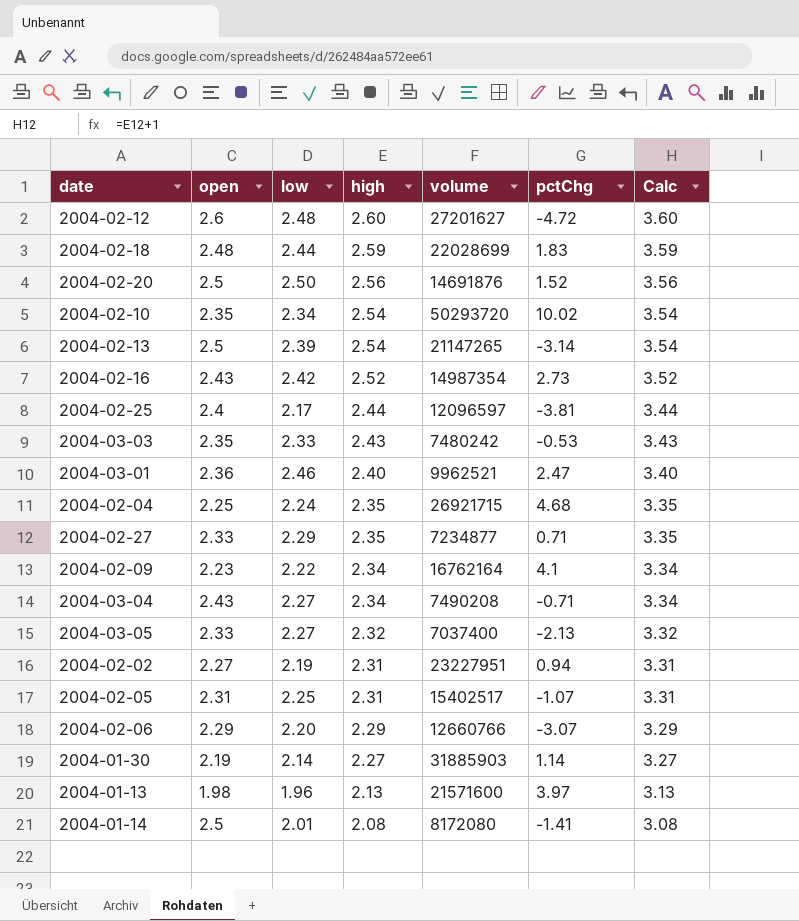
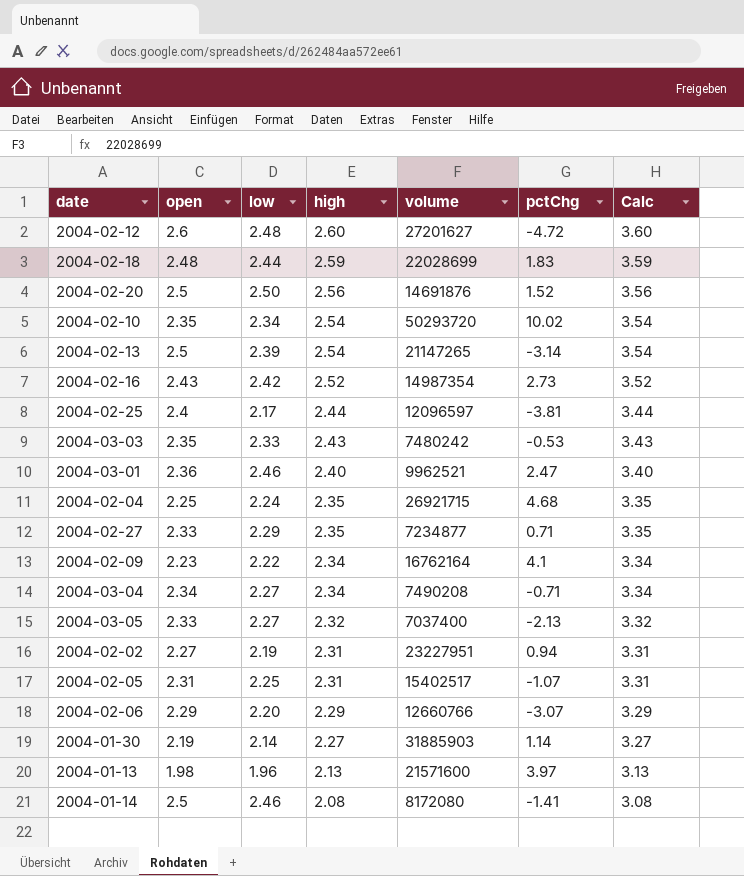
2004-03-04 | open: 2.43 -> 2.34
2004-01-14 | low: 2.01 -> 2.46

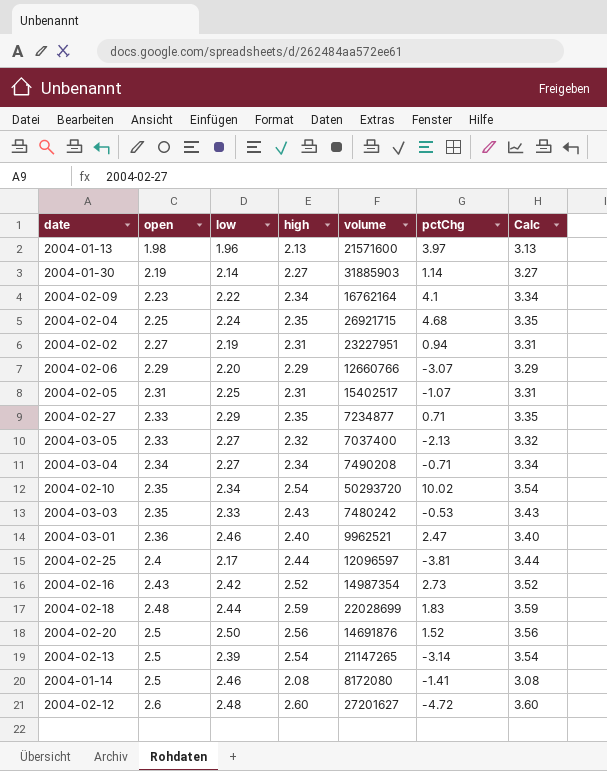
row order: high descending -> open ascending

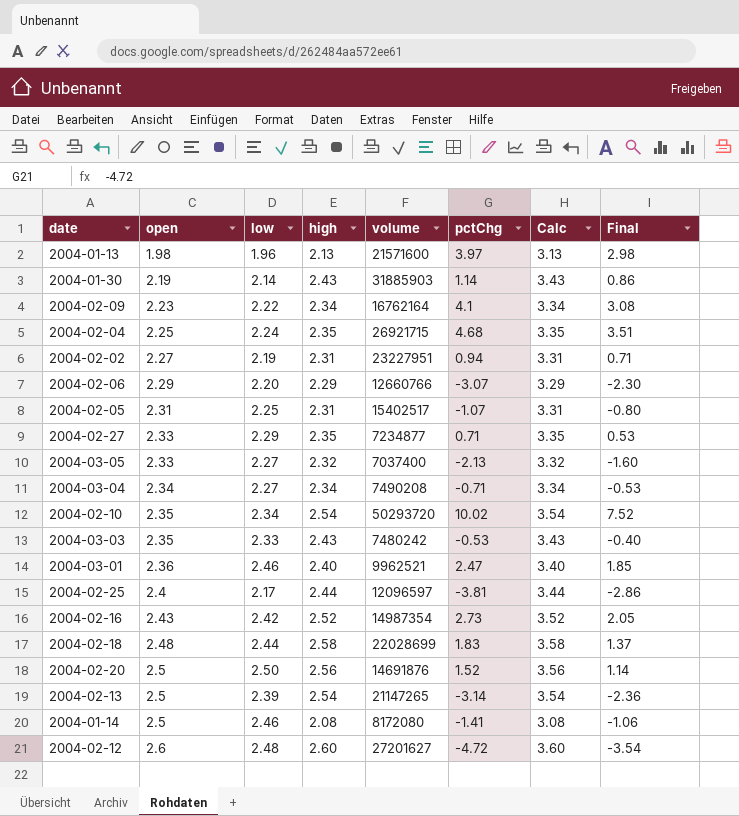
column Final | formula: none -> [pctChg] * 0.75
2004-01-30 | high: 2.27 -> 2.43
2004-01-30 | Calc: 3.27 -> 3.43
2004-02-18 | high: 2.59 -> 2.58
2004-02-18 | Calc: 3.59 -> 3.58

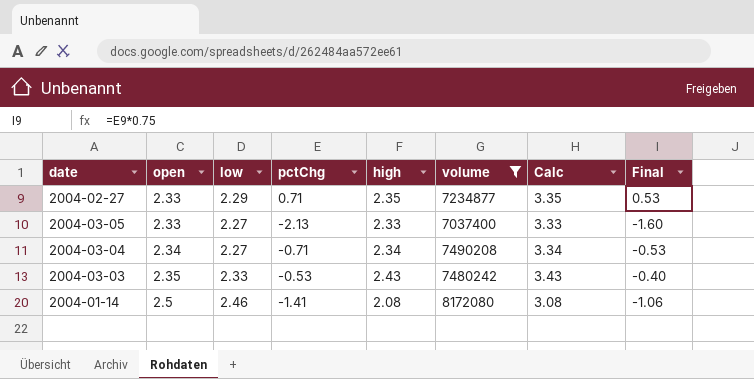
filter: none -> volume <= 8172080
column pctChg | position: 6 -> 4
2004-03-05 | high: 2.32 -> 2.33
2004-03-05 | Calc: 3.32 -> 3.33

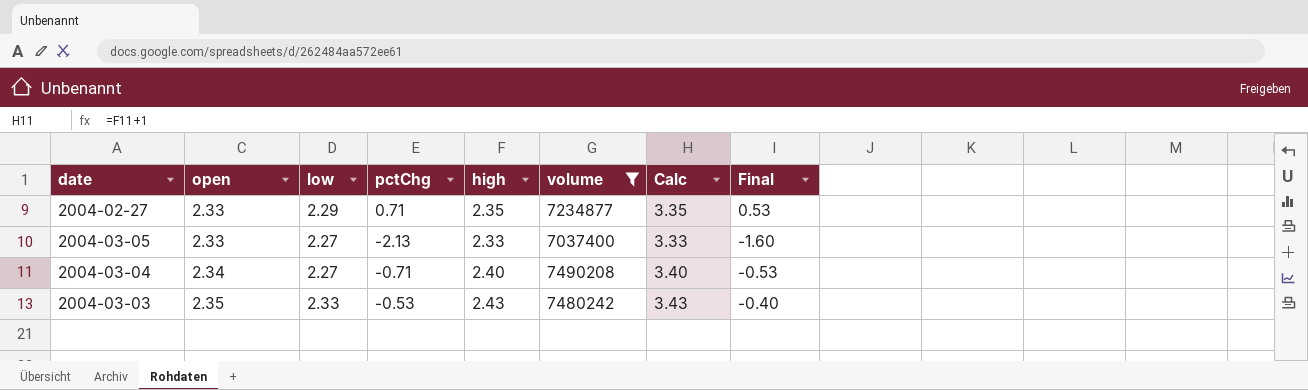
row 2004-01-14: 2.5 | 2.46 | -1.41 | 2.08 | 8172080 | 3.08 | -1.06 -> none
2004-03-04 | high: 2.34 -> 2.40
2004-03-04 | Calc: 3.34 -> 3.40

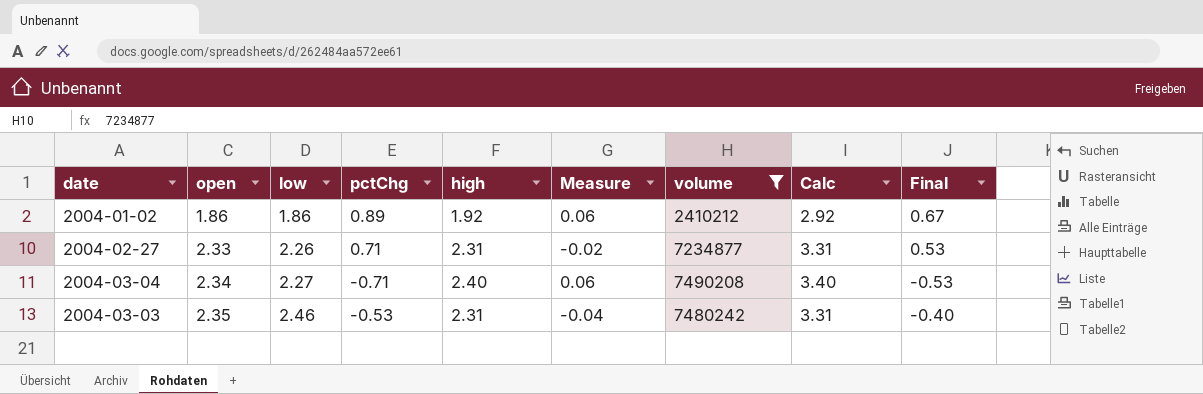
column Measure | formula: none -> [high] - [open]
row 2004-03-05: 2.33 | 2.27 | -2.13 | 2.33 | 7037400 | 3.33 | -1.60 -> none
row 2004-01-02: none -> 1.86 | 1.86 | 0.89 | 1.92 | 0.06 | 2410212 | 2.92 | 0.67
2004-02-27 | low: 2.29 -> 2.26
2004-02-27 | high: 2.35 -> 2.31
2004-02-27 | Calc: 3.35 -> 3.31
2004-03-03 | low: 2.33 -> 2.46
2004-03-03 | high: 2.43 -> 2.31
2004-03-03 | Calc: 3.43 -> 3.31

